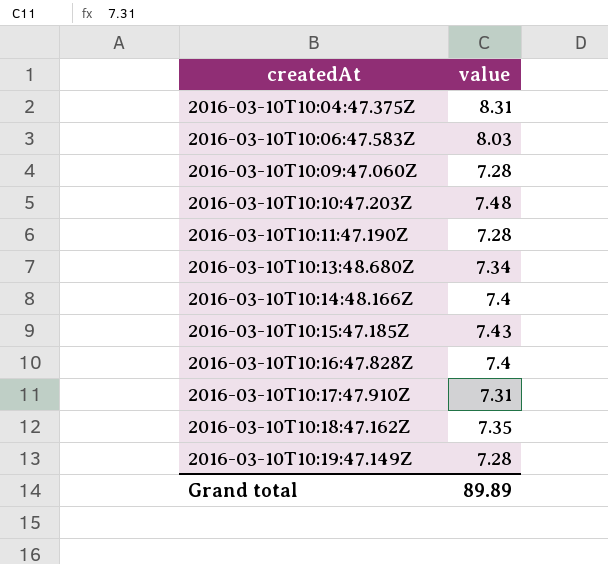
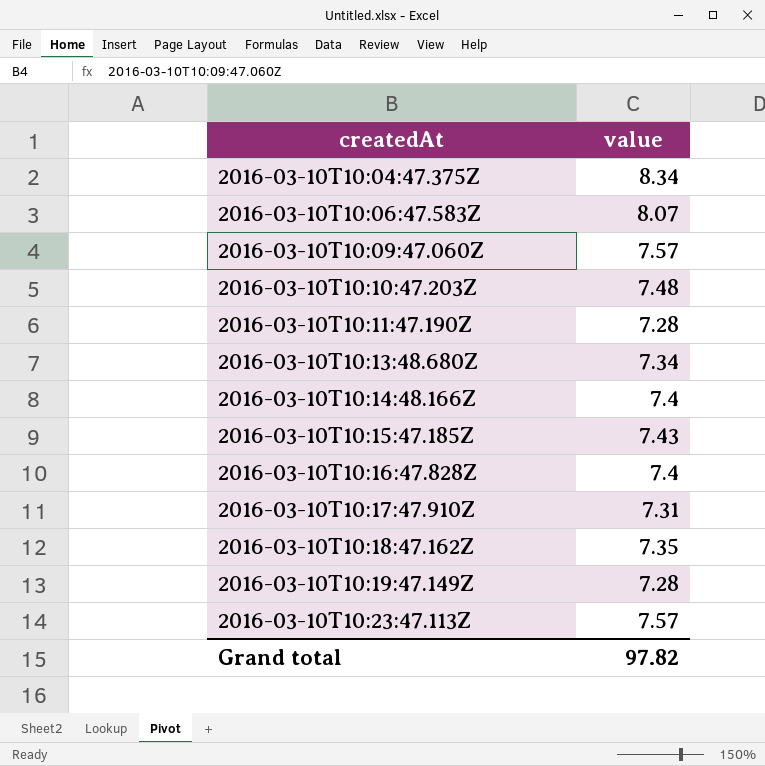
2016-03-10T10:04:47.375Z | value: 8.31 -> 8.34
2016-03-10T10:06:47.583Z | value: 8.03 -> 8.07
2016-03-10T10:09:47.060Z | value: 7.28 -> 7.57
row 2016-03-10T10:23:47.113Z: none -> 7.57
Grand total | value: 89.89 -> 97.82

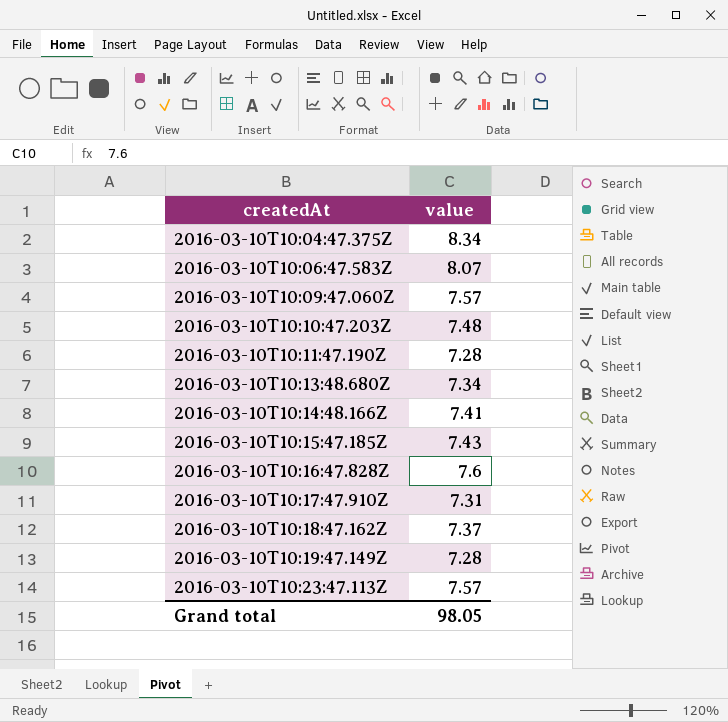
2016-03-10T10:14:48.166Z | value: 7.4 -> 7.41
2016-03-10T10:16:47.828Z | value: 7.4 -> 7.6
2016-03-10T10:18:47.162Z | value: 7.35 -> 7.37
Grand total | value: 97.82 -> 98.05

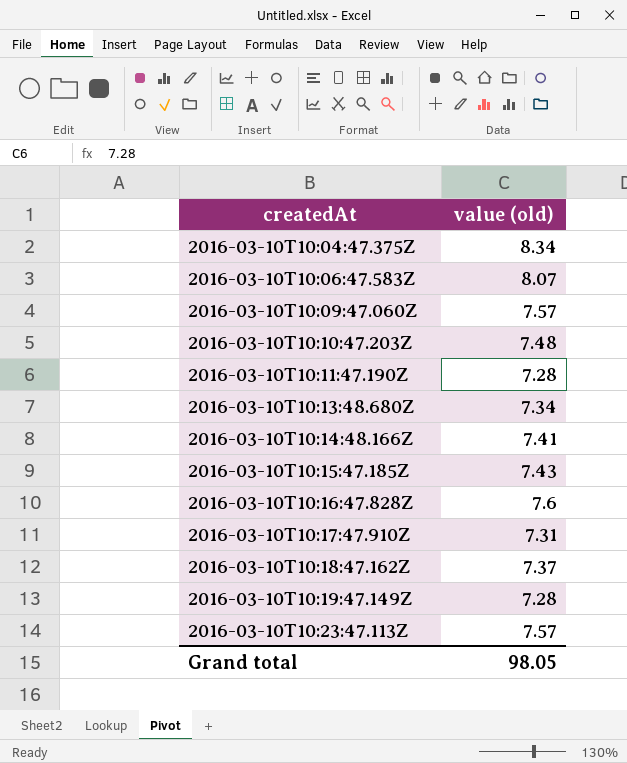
column name: value -> value (old)

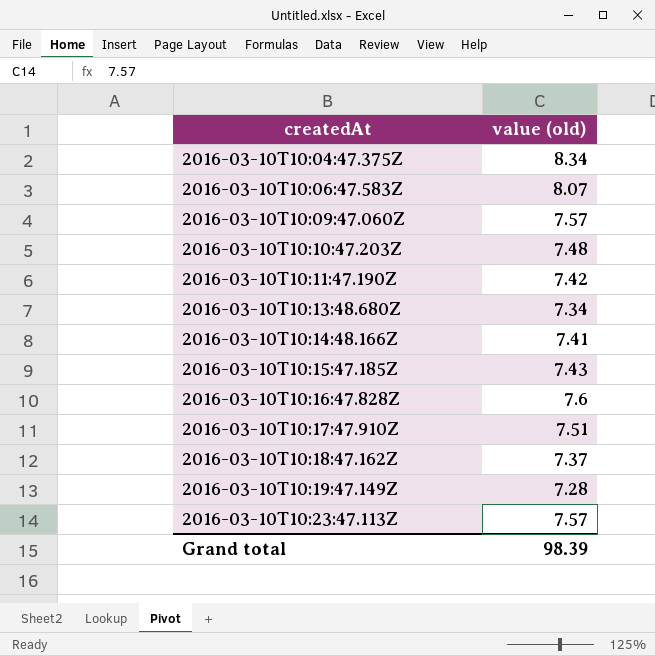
2016-03-10T10:11:47.190Z | value (old): 7.28 -> 7.42
2016-03-10T10:17:47.910Z | value (old): 7.31 -> 7.51
Grand total | value (old): 98.05 -> 98.39

